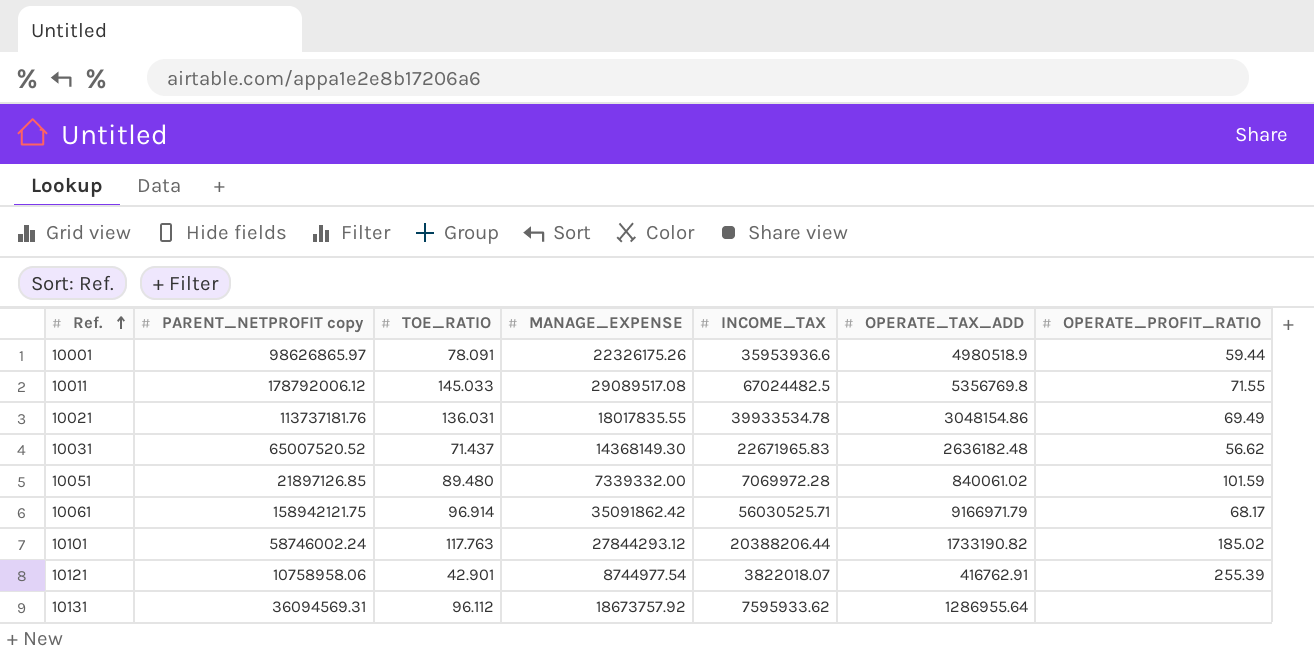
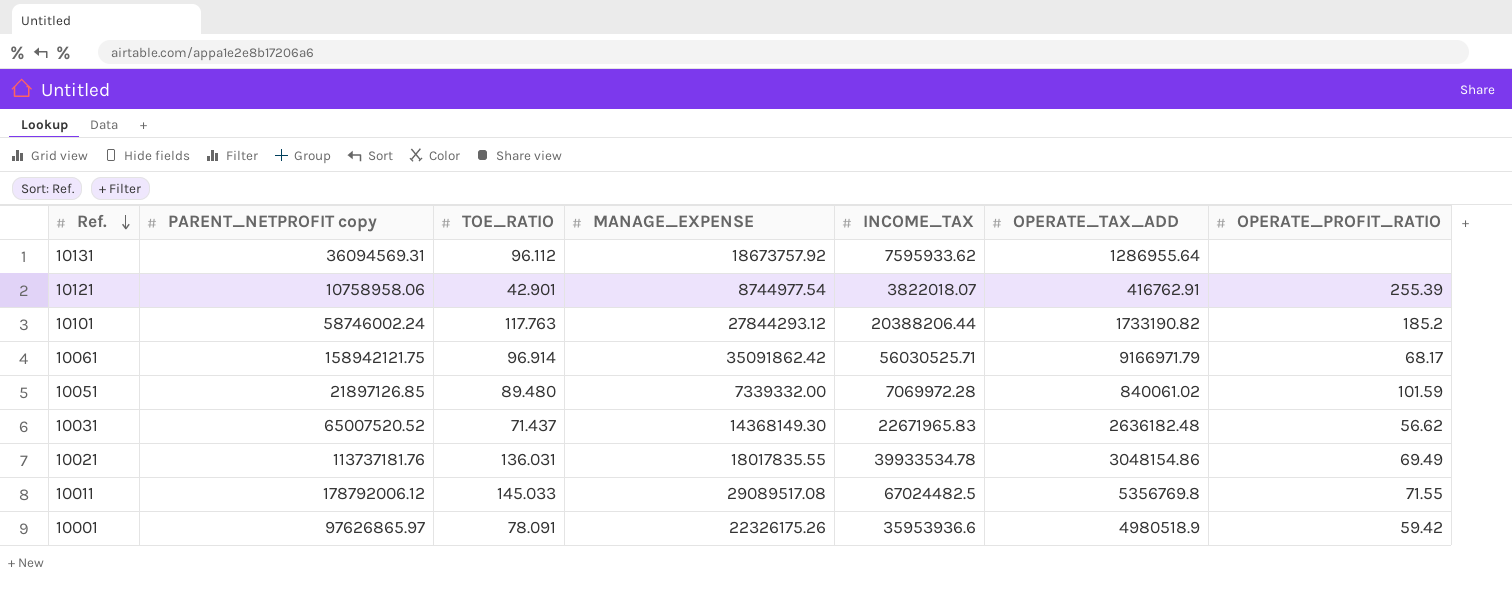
row order: Ref. ascending -> Ref. descending
10101 | OPERATE_PROFIT_RATIO: 185.02 -> 185.2
10001 | PARENT_NETPROFIT copy: 98626865.97 -> 97626865.97
10001 | OPERATE_PROFIT_RATIO: 59.44 -> 59.42

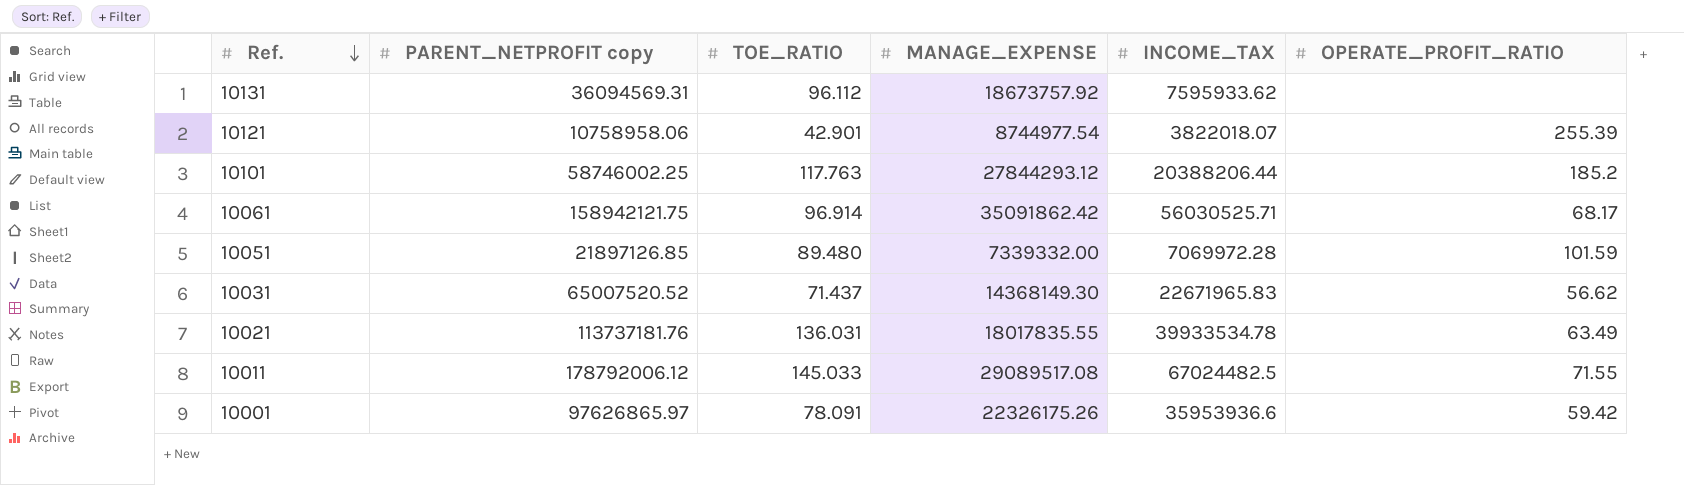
column OPERATE_TAX_ADD | position: 6 -> none
10101 | PARENT_NETPROFIT copy: 58746002.24 -> 58746002.25
10021 | OPERATE_PROFIT_RATIO: 69.49 -> 63.49

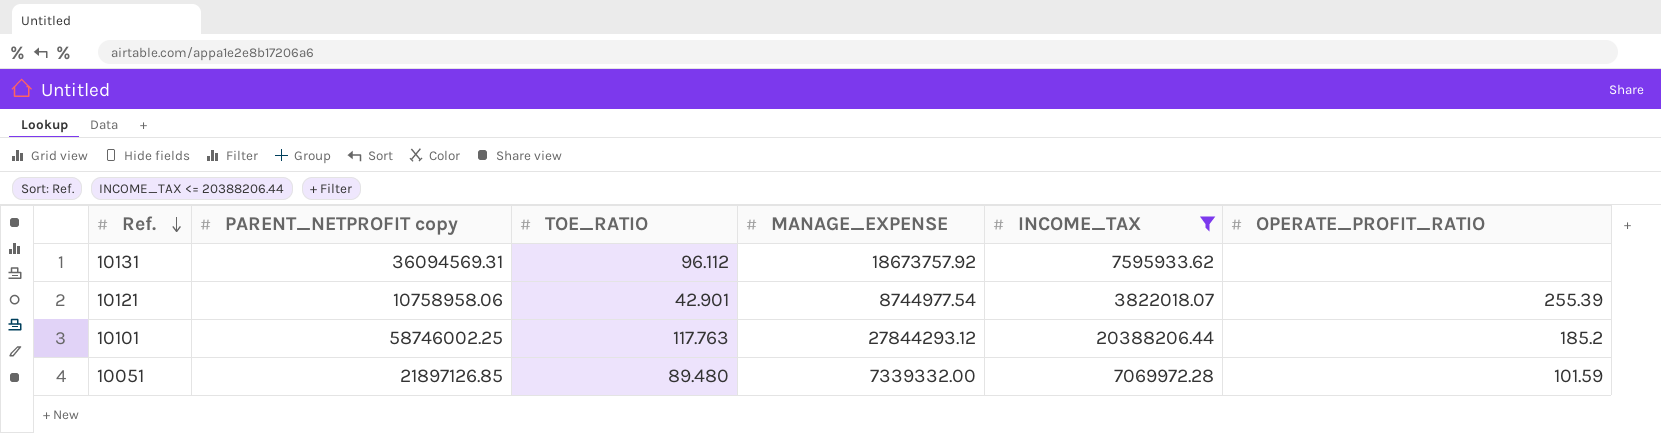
filter: none -> INCOME_TAX <= 20388206.44

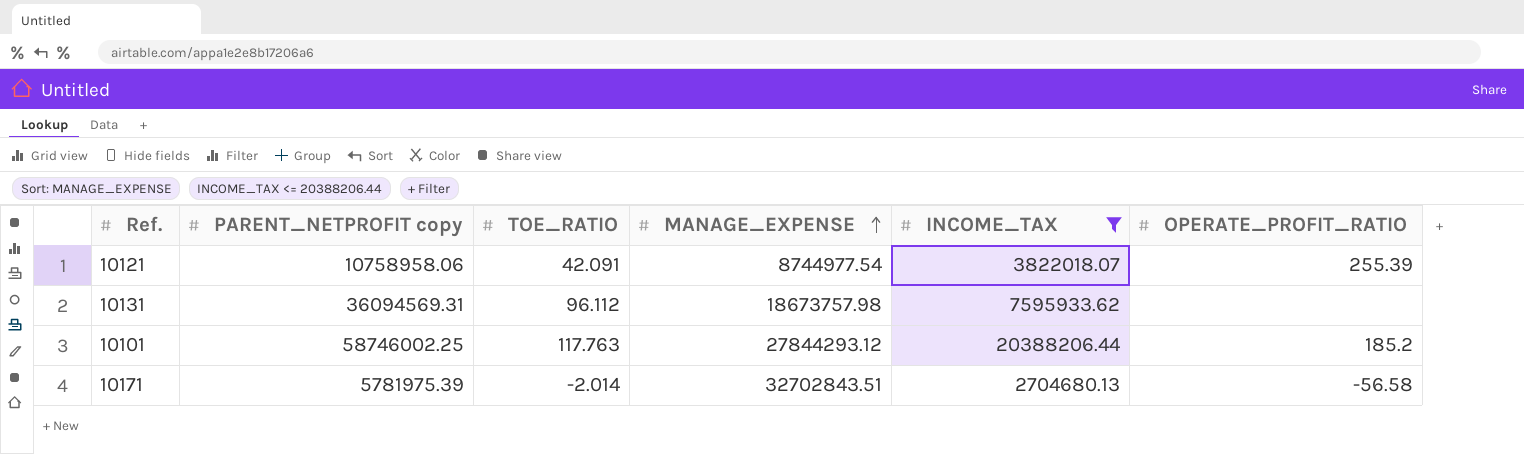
row order: Ref. descending -> MANAGE_EXPENSE ascending
row 10051: 21897126.85 | 89.480 | 7339332.00 | 7069972.28 | 101.59 -> none
10121 | TOE_RATIO: 42.901 -> 42.091
10131 | MANAGE_EXPENSE: 18673757.92 -> 18673757.98
row 10171: none -> 5781975.39 | -2.014 | 32702843.51 | 2704680.13 | -56.58

